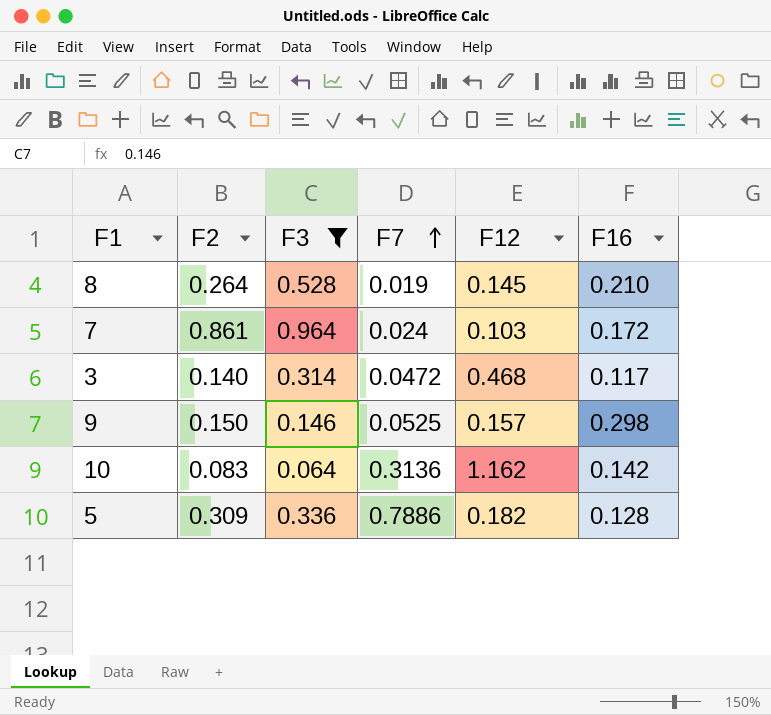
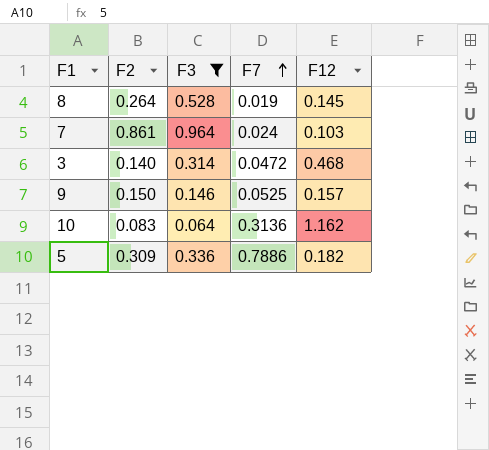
column F16 | position: 6 -> none

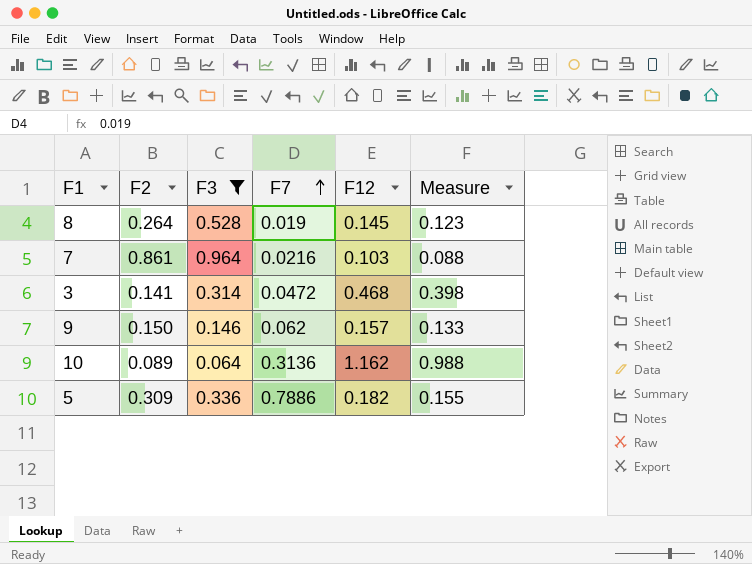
column Measure | formula: none -> [F12] * 0.85
7 | F7: 0.024 -> 0.0216
3 | F2: 0.140 -> 0.141
9 | F7: 0.0525 -> 0.062
10 | F2: 0.083 -> 0.089

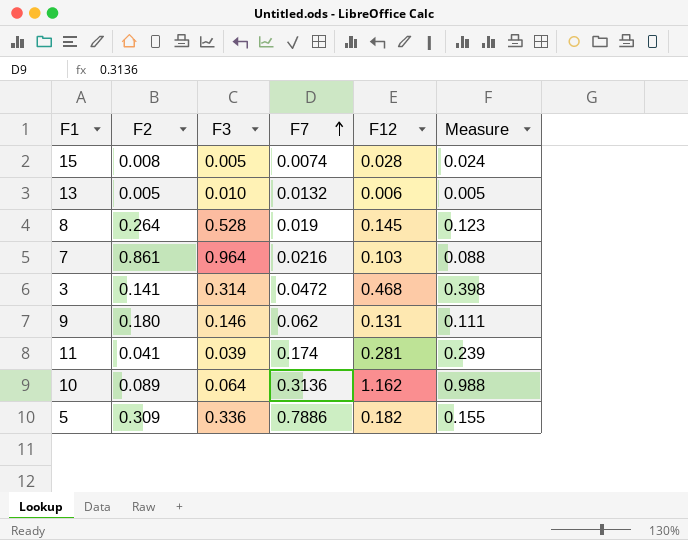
filter: F3 >= 0.064 -> none
9 | F2: 0.150 -> 0.180
9 | F12: 0.157 -> 0.131
9 | Measure: 0.133 -> 0.111

